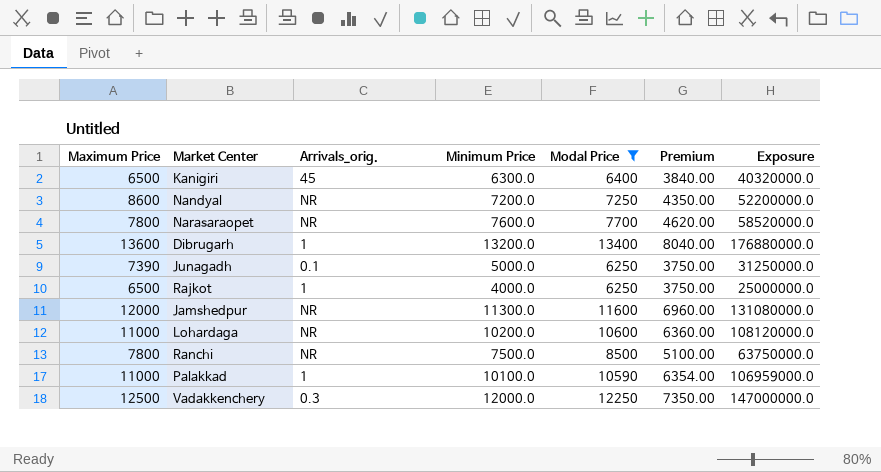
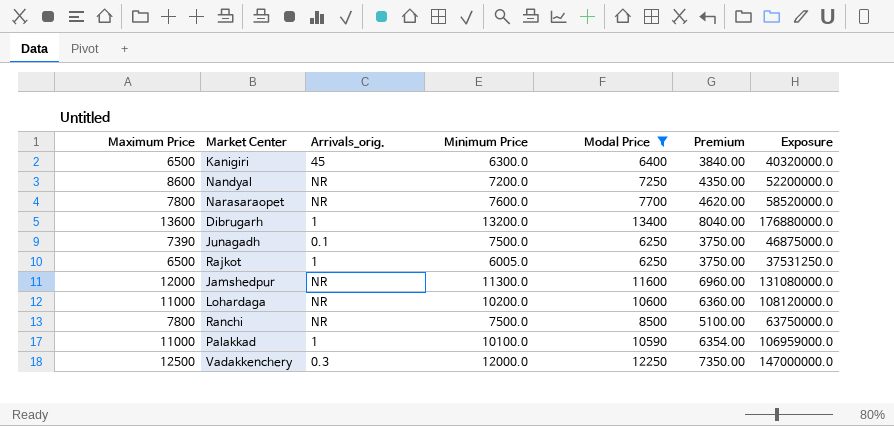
Junagadh | Minimum Price: 5000.0 -> 7500.0
Junagadh | Exposure: 31250000.0 -> 46875000.0
Rajkot | Minimum Price: 4000.0 -> 6005.0
Rajkot | Exposure: 25000000.0 -> 37531250.0

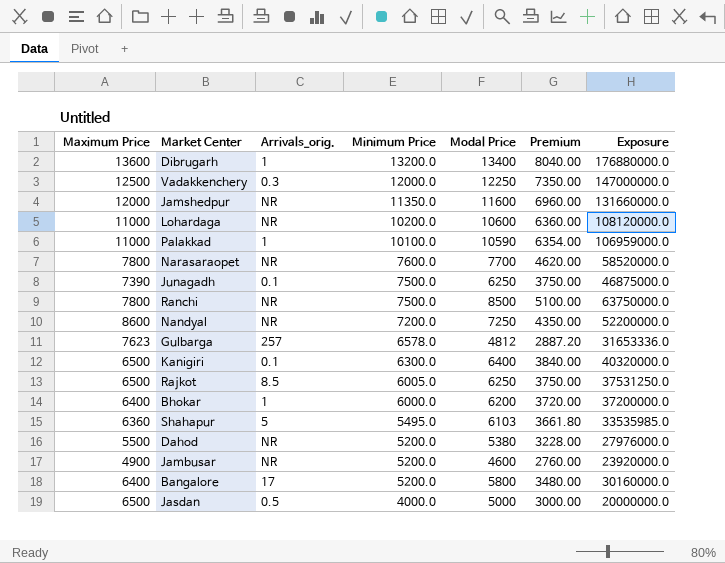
filter: Modal Price >= 6250 -> none
row order: none -> Minimum Price descending
Jamshedpur | Minimum Price: 11300.0 -> 11350.0
Jamshedpur | Exposure: 131080000.0 -> 131660000.0
Kanigiri | Arrivals_orig.: 45 -> 0.1
Rajkot | Arrivals_orig.: 1 -> 8.5

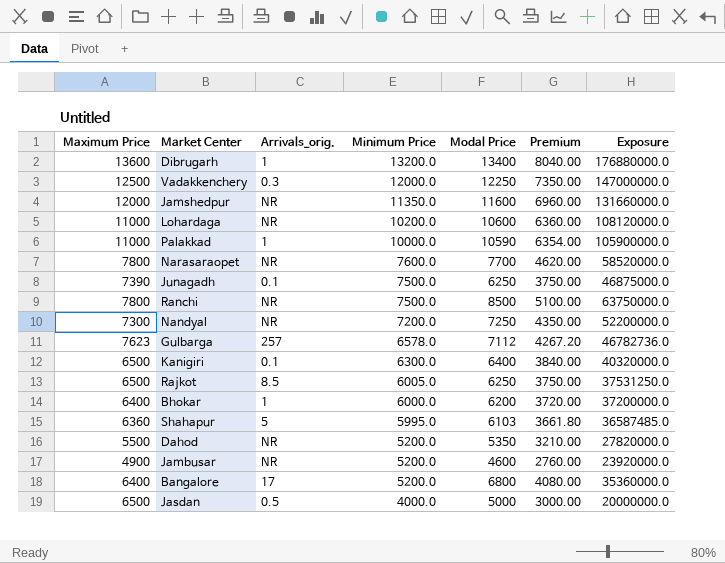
Palakkad | Minimum Price: 10100.0 -> 10000.0
Palakkad | Exposure: 106959000.0 -> 105900000.0
Nandyal | Maximum Price: 8600 -> 7300
Gulbarga | Modal Price: 4812 -> 7112
Gulbarga | Premium: 2887.20 -> 4267.20
Gulbarga | Exposure: 31653336.0 -> 46782736.0
Shahapur | Minimum Price: 5495.0 -> 5995.0
Shahapur | Exposure: 33535985.0 -> 36587485.0
Dahod | Modal Price: 5380 -> 5350
Dahod | Premium: 3228.00 -> 3210.00
Dahod | Exposure: 27976000.0 -> 27820000.0
Bangalore | Modal Price: 5800 -> 6800
Bangalore | Premium: 3480.00 -> 4080.00
Bangalore | Exposure: 30160000.0 -> 35360000.0

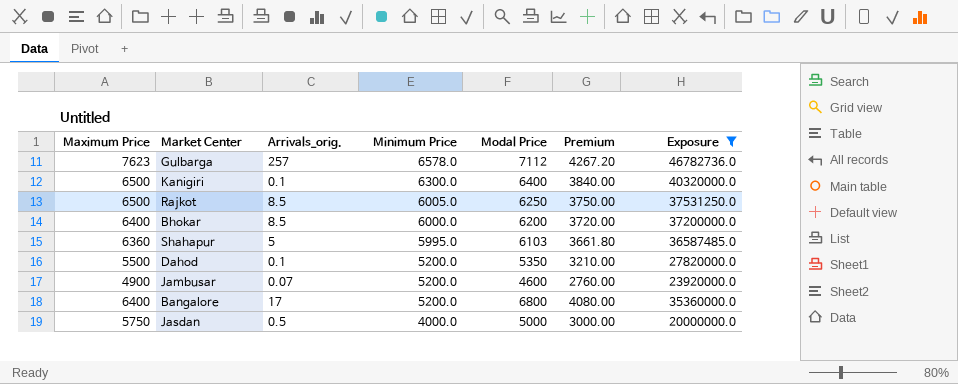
filter: none -> Exposure <= 46782736.0
Bhokar | Arrivals_orig.: 1 -> 8.5
Dahod | Arrivals_orig.: NR -> 0.1
Jambusar | Arrivals_orig.: NR -> 0.07
Jasdan | Maximum Price: 6500 -> 5750

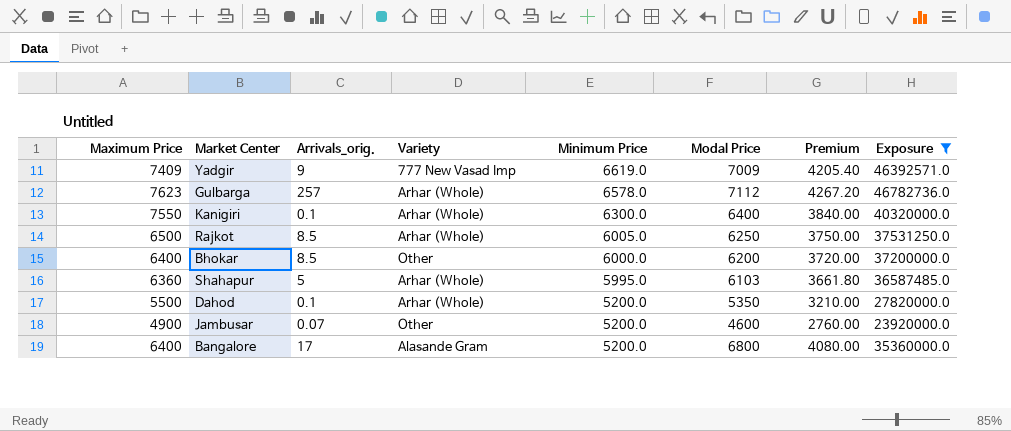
column Variety | position: none -> 4
row Jasdan: 5750 | 0.5 | 4000.0 | 5000 | 3000.00 | 20000000.0 -> none
row Yadgir: none -> 7409 | 9 | 777 New Vasad Imp | 6619.0 | 7009 | 4205.40 | 46392571.0
Kanigiri | Maximum Price: 6500 -> 7550

